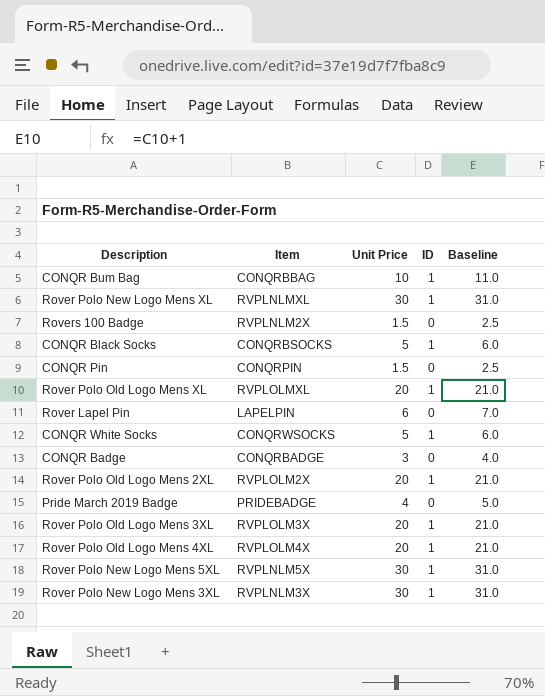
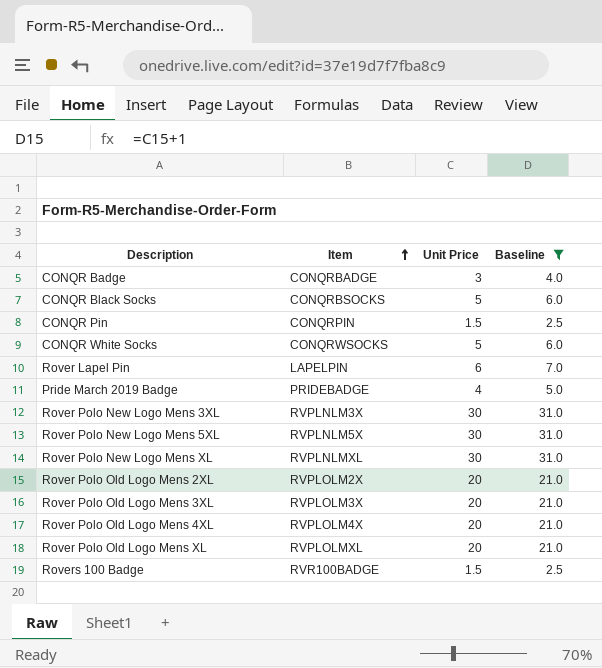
filter: none -> Baseline != 11.0
row order: none -> Item ascending
column ID | position: 4 -> none
Rovers 100 Badge | Item: RVPLNLM2X -> RVR100BADGE

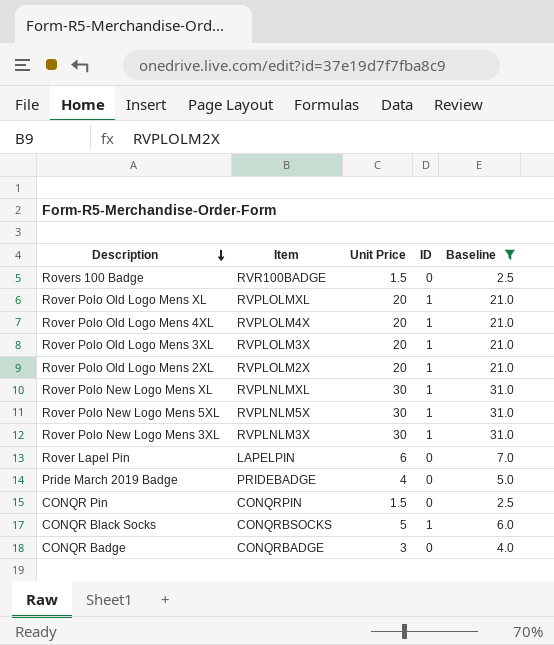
row order: Item ascending -> Description descending
column ID | position: none -> 4
row CONQR White Socks: CONQRWSOCKS | 5 | 6.0 -> none

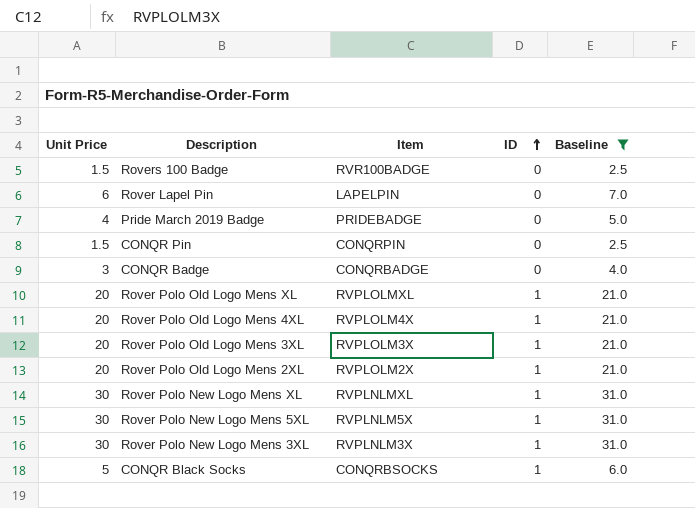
row order: Description descending -> ID ascending
column Unit Price | position: 3 -> 1

